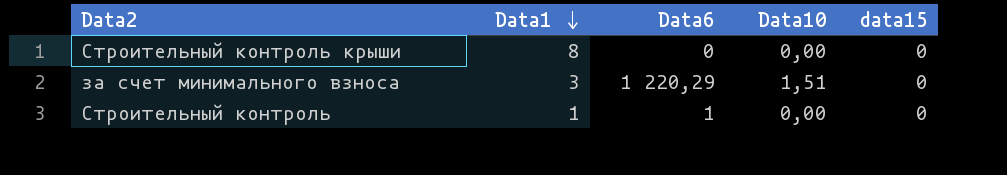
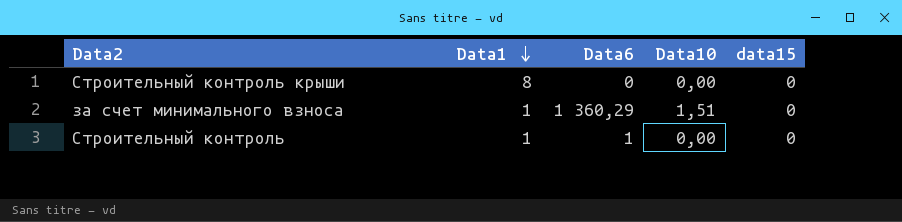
за счет минимального взноса | Data1: 3 -> 1
за счет минимального взноса | Data6: 1 220,29 -> 1 360,29

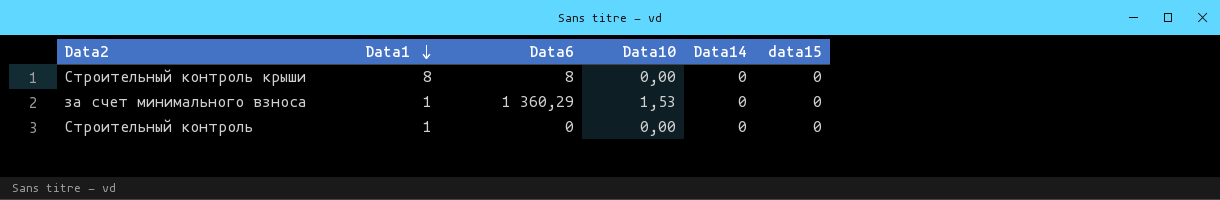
column Data14 | position: none -> 5
Строительный контроль крыши | Data6: 0 -> 8
за счет минимального взноса | Data10: 1,51 -> 1,53
Строительный контроль | Data6: 1 -> 0

